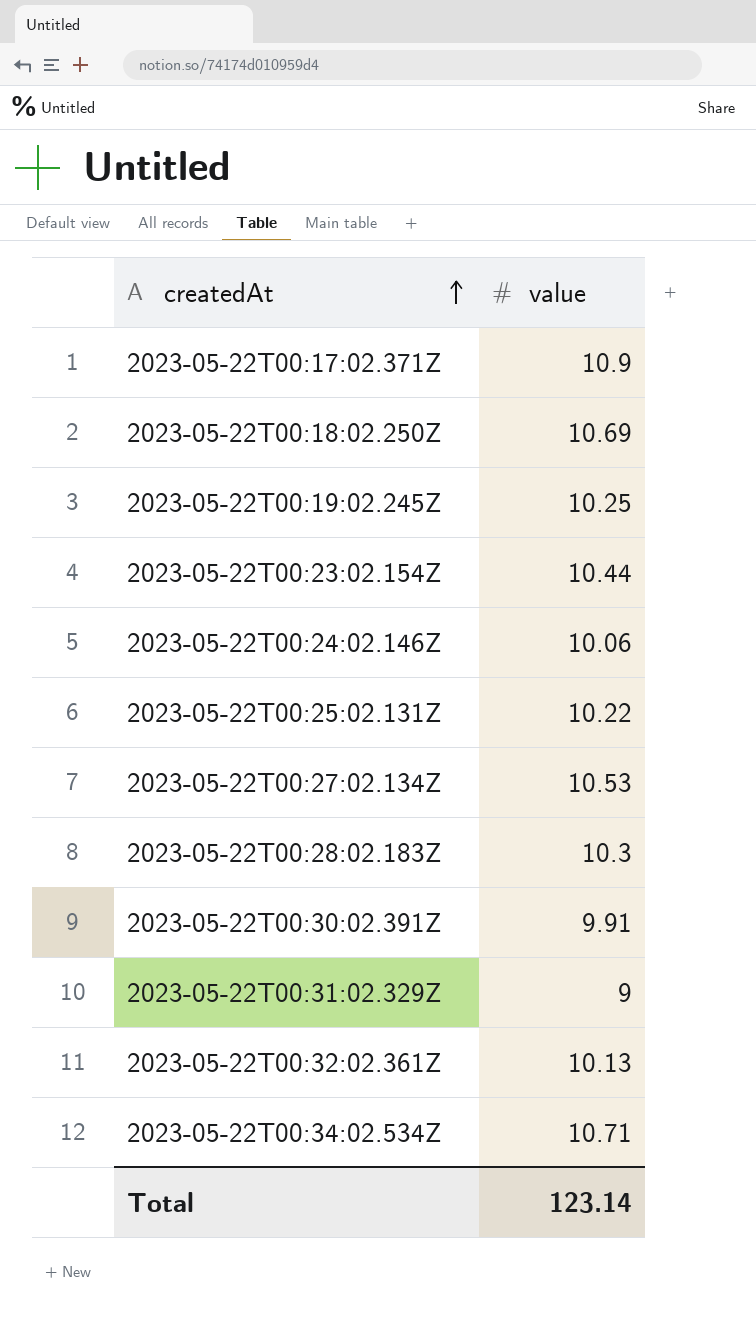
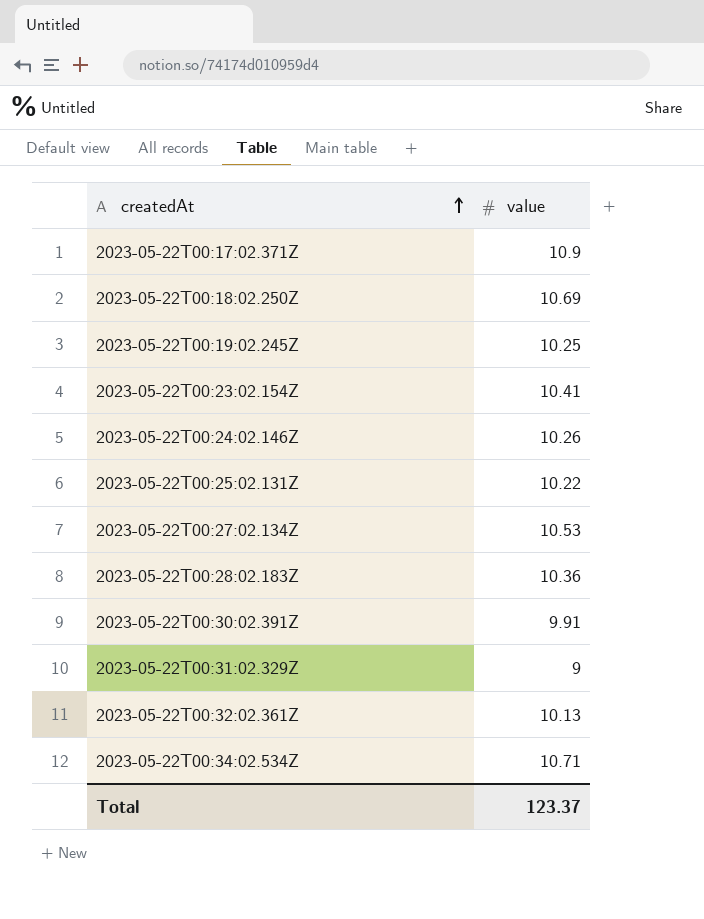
2023-05-22T00:23:02.154Z | value: 10.44 -> 10.41
2023-05-22T00:24:02.146Z | value: 10.06 -> 10.26
2023-05-22T00:28:02.183Z | value: 10.3 -> 10.36
Total | value: 123.14 -> 123.37

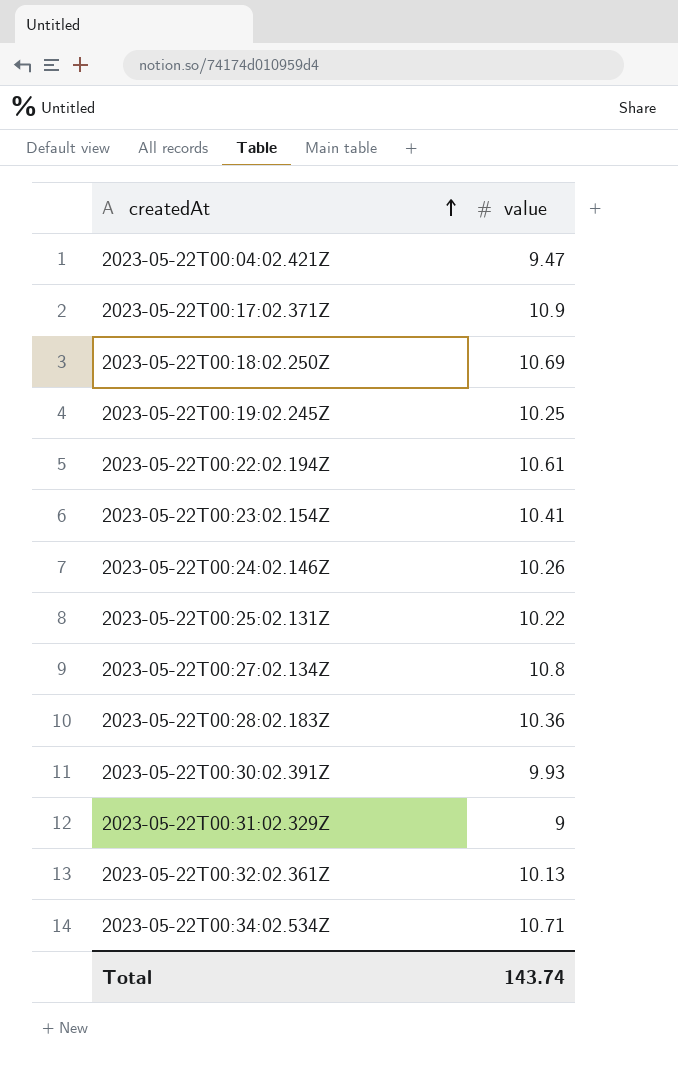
row 2023-05-22T00:04:02.421Z: none -> 9.47
row 2023-05-22T00:22:02.194Z: none -> 10.61
2023-05-22T00:27:02.134Z | value: 10.53 -> 10.8
2023-05-22T00:30:02.391Z | value: 9.91 -> 9.93
Total | value: 123.37 -> 143.74

